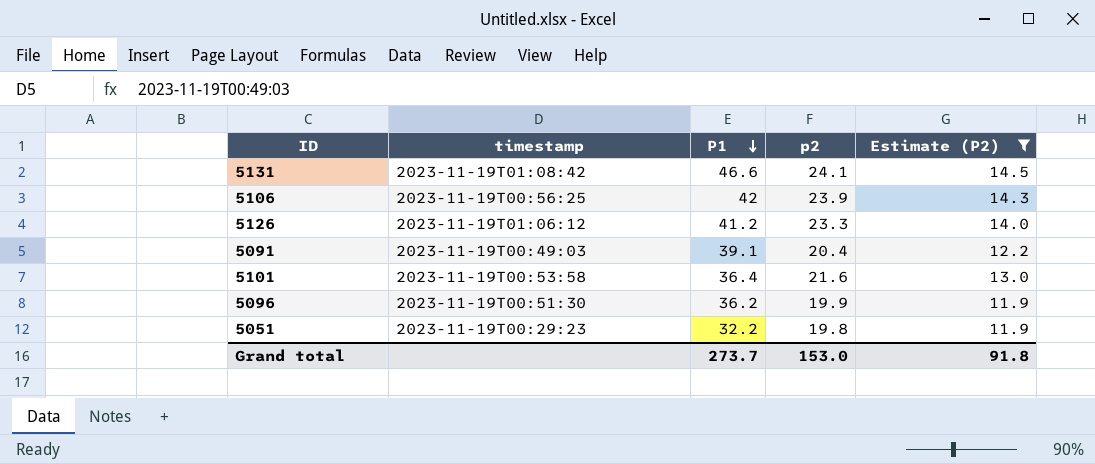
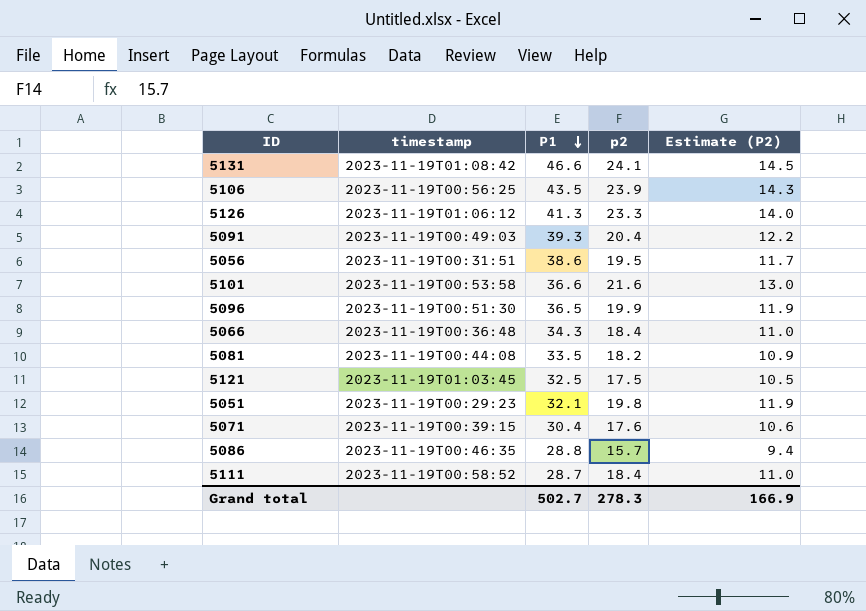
filter: Estimate (P2) >= 11.9 -> none
5106 | P1: 42 -> 43.5
5126 | P1: 41.2 -> 41.3
5091 | P1: 39.1 -> 39.3
5101 | P1: 36.4 -> 36.6
5096 | P1: 36.2 -> 36.5
5051 | P1: 32.2 -> 32.1
Grand total | P1: 273.7 -> 502.7
Grand total | p2: 153.0 -> 278.3
Grand total | Estimate (P2): 91.8 -> 166.9

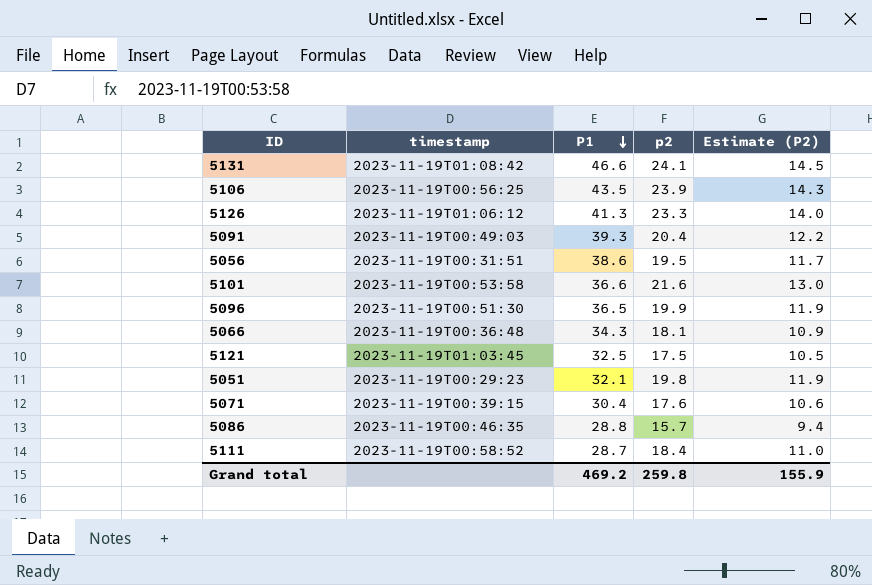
row 5081: 2023-11-19T00:44:08 | 33.5 | 18.2 | 10.9 -> none
5066 | p2: 18.4 -> 18.1
5066 | Estimate (P2): 11.0 -> 10.9
Grand total | P1: 502.7 -> 469.2
Grand total | p2: 278.3 -> 259.8
Grand total | Estimate (P2): 166.9 -> 155.9

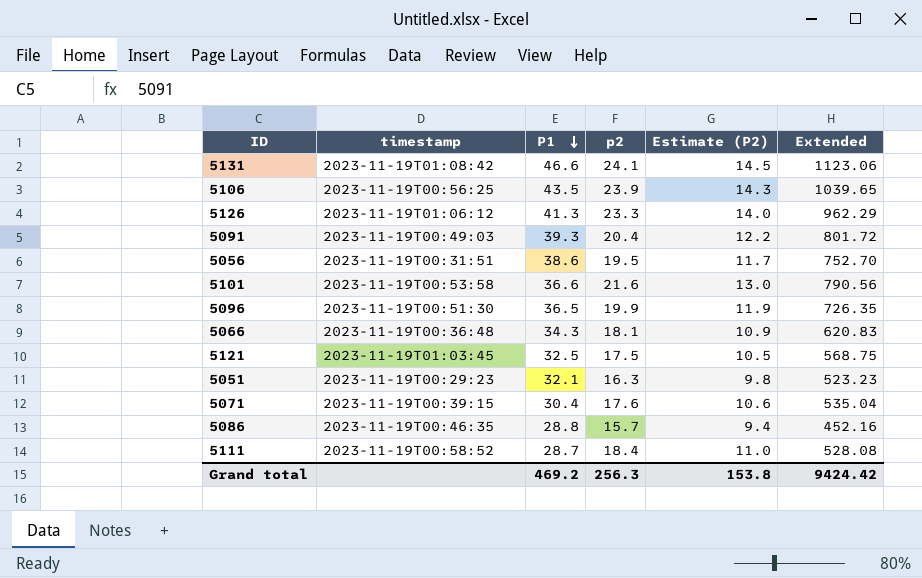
column Extended | formula: none -> [P1] * [p2]
5051 | p2: 19.8 -> 16.3
5051 | Estimate (P2): 11.9 -> 9.8
Grand total | p2: 259.8 -> 256.3
Grand total | Estimate (P2): 155.9 -> 153.8

